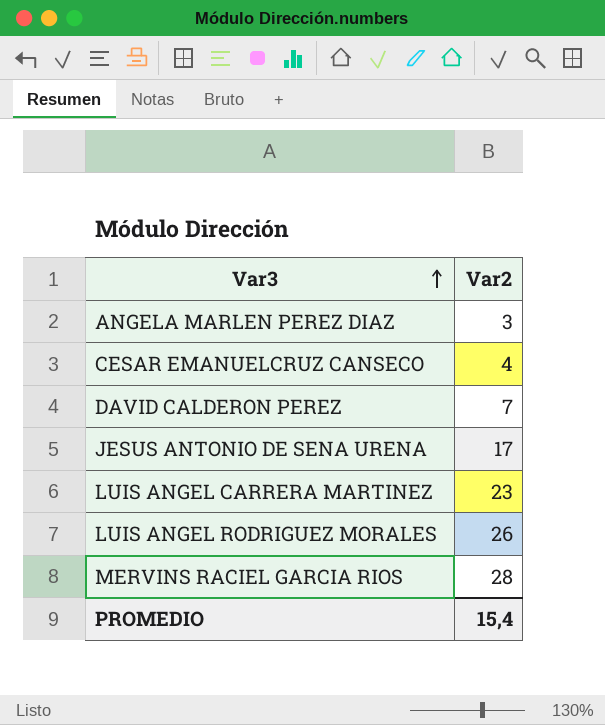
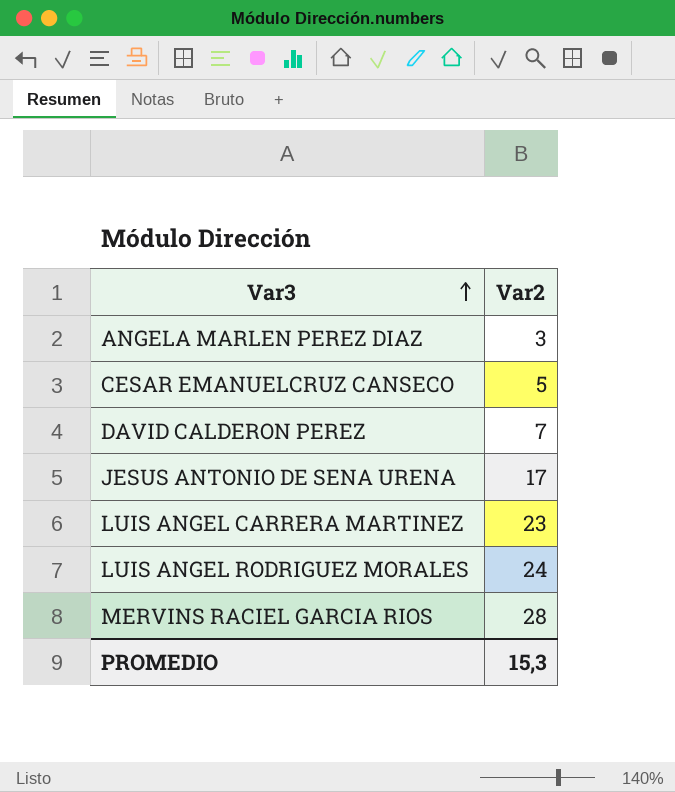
CESAR EMANUELCRUZ CANSECO | Var2: 4 -> 5
LUIS ANGEL RODRIGUEZ MORALES | Var2: 26 -> 24
PROMEDIO | Var2: 15,4 -> 15,3

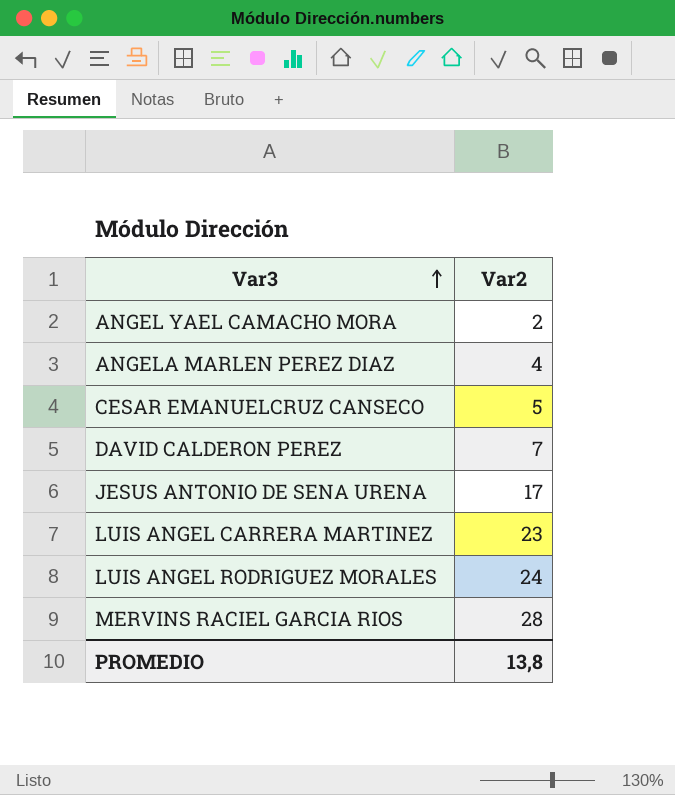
row ANGEL YAEL CAMACHO MORA: none -> 2
ANGELA MARLEN PEREZ DIAZ | Var2: 3 -> 4
PROMEDIO | Var2: 15,3 -> 13,8

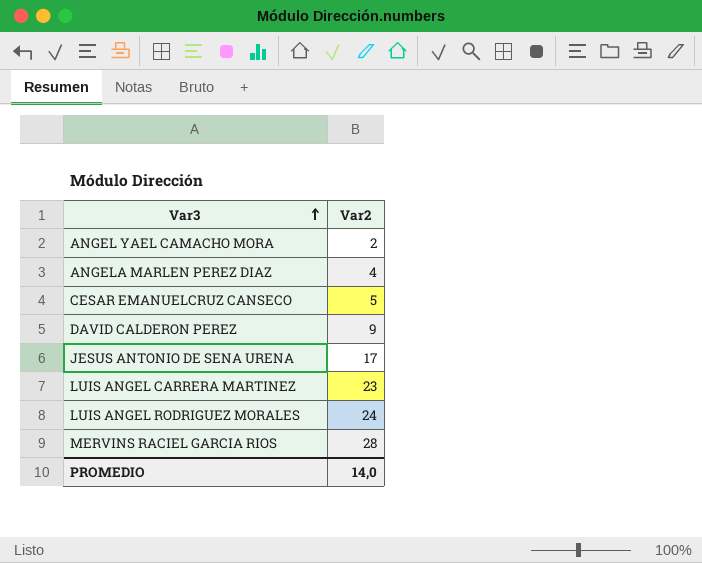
DAVID CALDERON PEREZ | Var2: 7 -> 9
PROMEDIO | Var2: 13,8 -> 14,0

